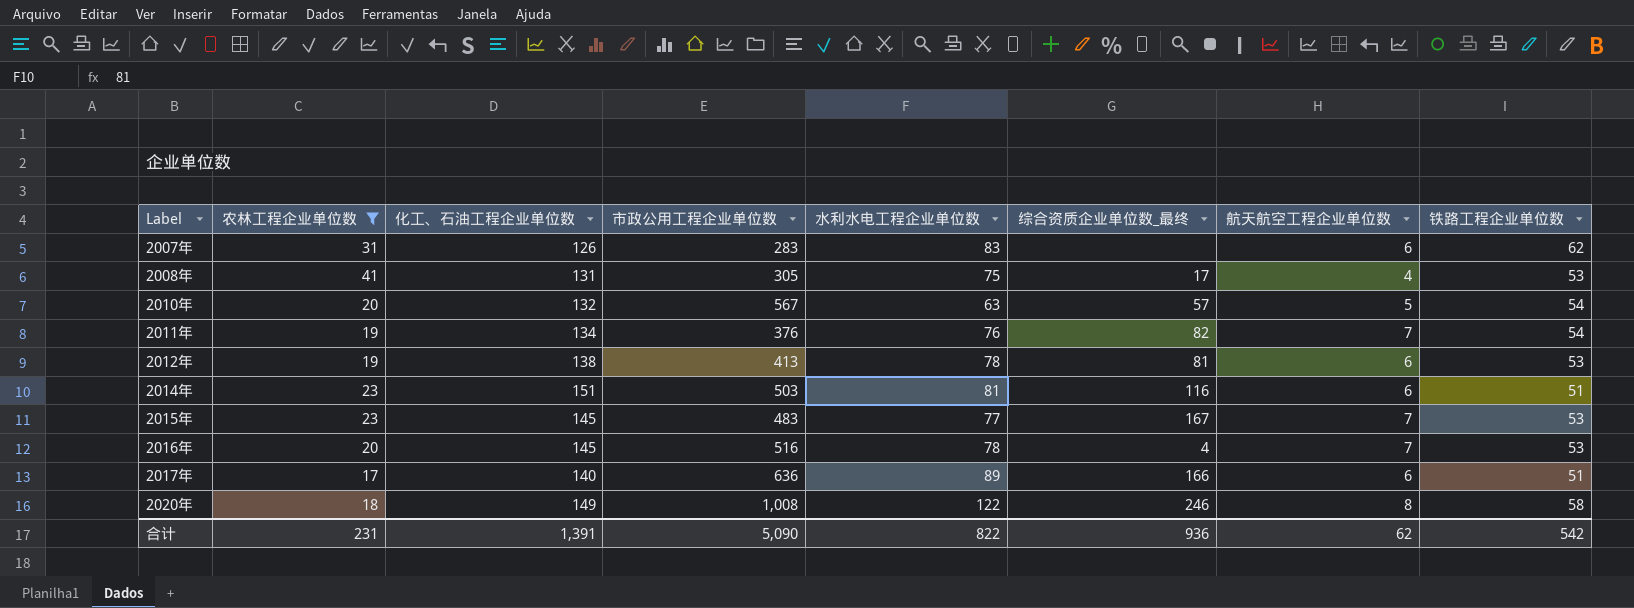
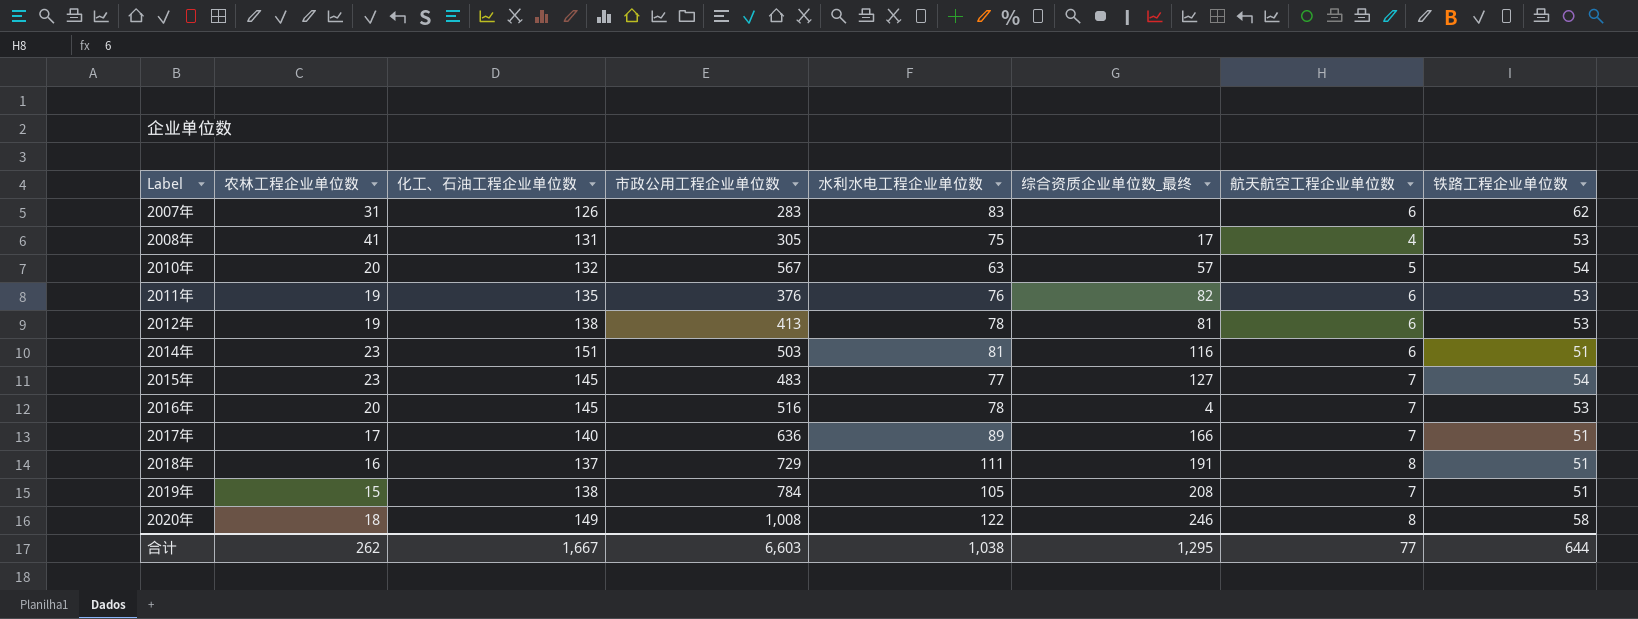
filter: 农林工程企业单位数 >= 17 -> none
2011年 | 化工、石油工程企业单位数: 134 -> 135
2011年 | 航天航空工程企业单位数: 7 -> 6
2011年 | 铁路工程企业单位数: 54 -> 53
2015年 | 综合资质企业单位数_最终: 167 -> 127
2015年 | 铁路工程企业单位数: 53 -> 54
2017年 | 航天航空工程企业单位数: 6 -> 7
合计 | 农林工程企业单位数: 231 -> 262
合计 | 化工、石油工程企业单位数: 1,391 -> 1,667
合计 | 市政公用工程企业单位数: 5,090 -> 6,603
合计 | 水利水电工程企业单位数: 822 -> 1,038
合计 | 综合资质企业单位数_最终: 936 -> 1,295
合计 | 航天航空工程企业单位数: 62 -> 77
合计 | 铁路工程企业单位数: 542 -> 644

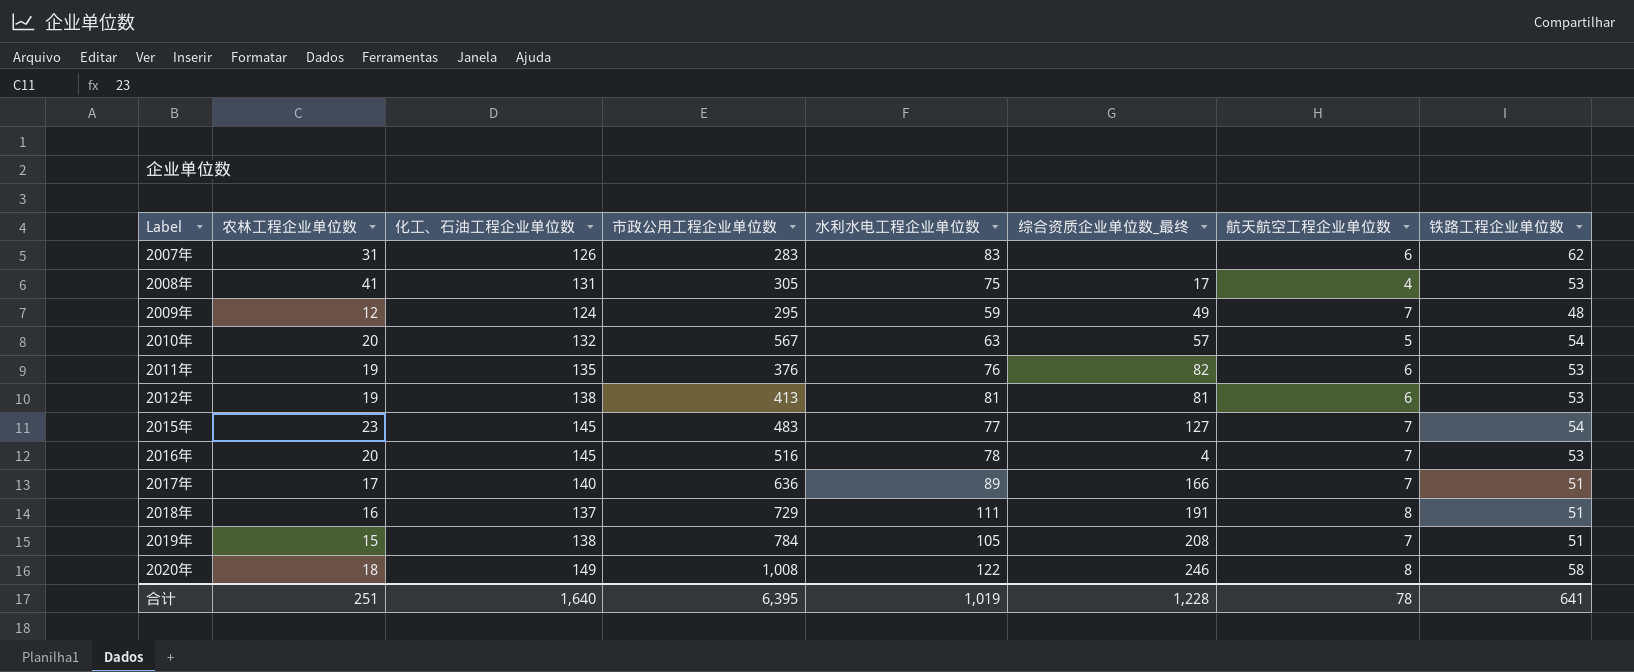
row 2014年: 23 | 151 | 503 | 81 | 116 | 6 | 51 -> none
row 2009年: none -> 12 | 124 | 295 | 59 | 49 | 7 | 48
2012年 | 水利水电工程企业单位数: 78 -> 81
合计 | 农林工程企业单位数: 262 -> 251
合计 | 化工、石油工程企业单位数: 1,667 -> 1,640
合计 | 市政公用工程企业单位数: 6,603 -> 6,395
合计 | 水利水电工程企业单位数: 1,038 -> 1,019
合计 | 综合资质企业单位数_最终: 1,295 -> 1,228
合计 | 航天航空工程企业单位数: 77 -> 78
合计 | 铁路工程企业单位数: 644 -> 641

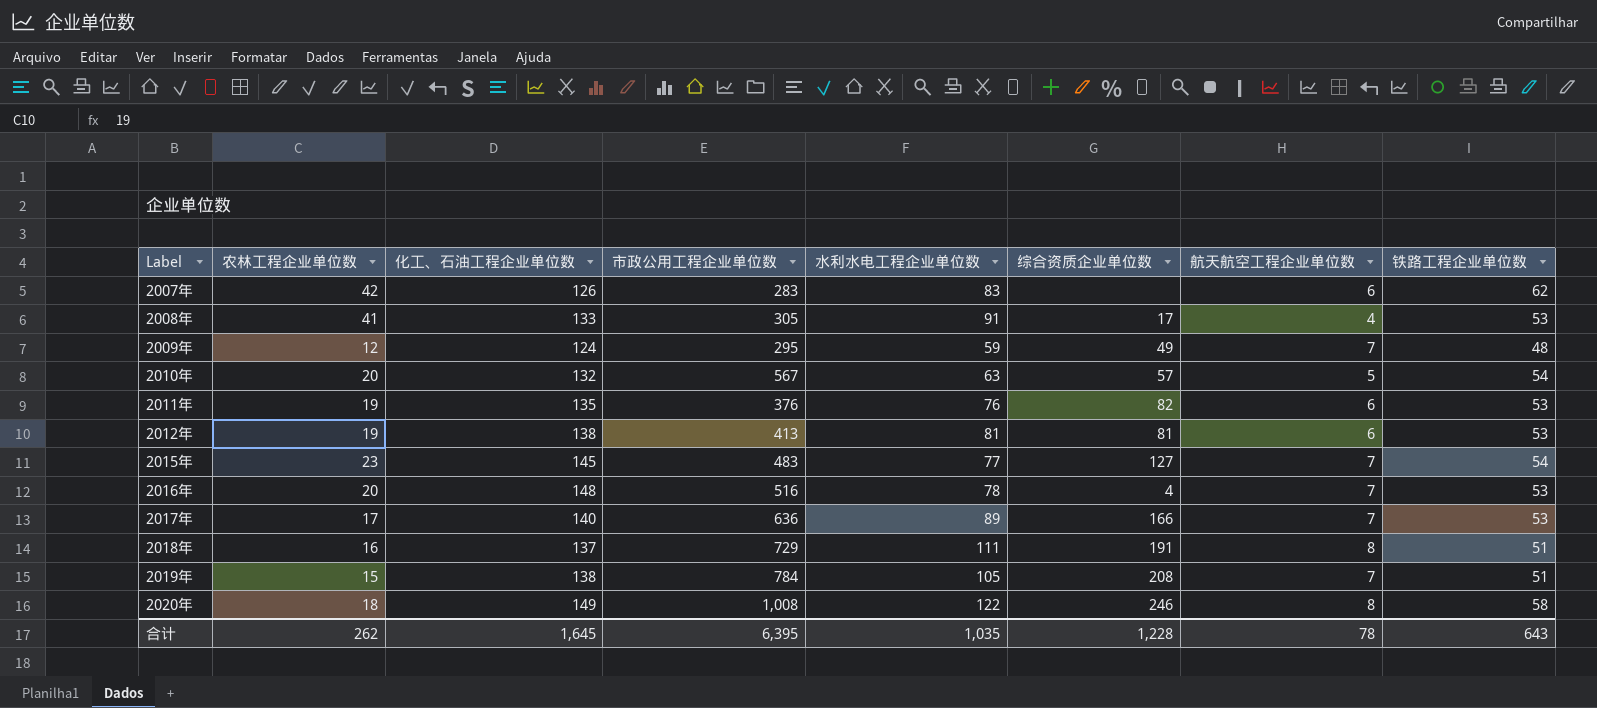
column name: 综合资质企业单位数_最终 -> 综合资质企业单位数
2007年 | 农林工程企业单位数: 31 -> 42
2008年 | 化工、石油工程企业单位数: 131 -> 133
2008年 | 水利水电工程企业单位数: 75 -> 91
2016年 | 化工、石油工程企业单位数: 145 -> 148
2017年 | 铁路工程企业单位数: 51 -> 53
合计 | 农林工程企业单位数: 251 -> 262
合计 | 化工、石油工程企业单位数: 1,640 -> 1,645
合计 | 水利水电工程企业单位数: 1,019 -> 1,035
合计 | 铁路工程企业单位数: 641 -> 643

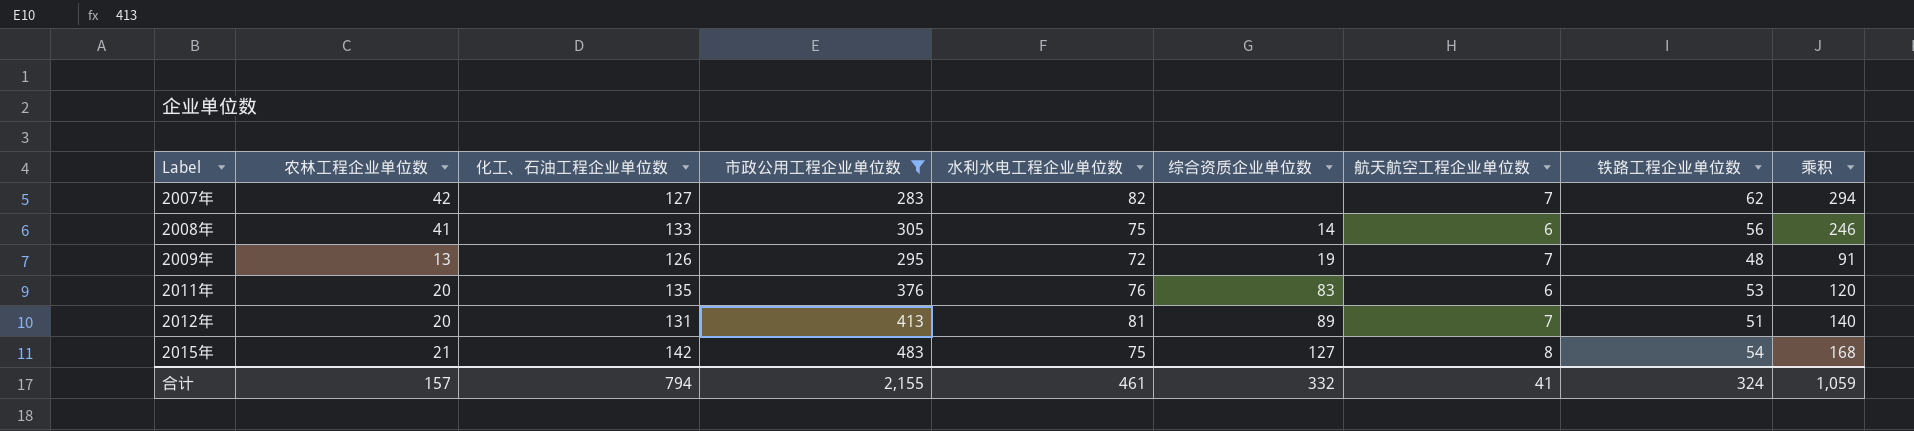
filter: none -> 市政公用工程企业单位数 <= 483
column 乘积 | formula: none -> [农林工程企业单位数] * [航天航空工程企业单位数]
2007年 | 化工、石油工程企业单位数: 126 -> 127
2007年 | 水利水电工程企业单位数: 83 -> 82
2007年 | 航天航空工程企业单位数: 6 -> 7
2008年 | 水利水电工程企业单位数: 91 -> 75
2008年 | 综合资质企业单位数: 17 -> 14
2008年 | 航天航空工程企业单位数: 4 -> 6
2008年 | 铁路工程企业单位数: 53 -> 56
2009年 | 农林工程企业单位数: 12 -> 13
2009年 | 化工、石油工程企业单位数: 124 -> 126
2009年 | 水利水电工程企业单位数: 59 -> 72
2009年 | 综合资质企业单位数: 49 -> 19
2011年 | 农林工程企业单位数: 19 -> 20
2011年 | 综合资质企业单位数: 82 -> 83
2012年 | 农林工程企业单位数: 19 -> 20
2012年 | 化工、石油工程企业单位数: 138 -> 131
2012年 | 综合资质企业单位数: 81 -> 89
2012年 | 航天航空工程企业单位数: 6 -> 7
2012年 | 铁路工程企业单位数: 53 -> 51
2015年 | 农林工程企业单位数: 23 -> 21
2015年 | 化工、石油工程企业单位数: 145 -> 142
2015年 | 水利水电工程企业单位数: 77 -> 75
2015年 | 航天航空工程企业单位数: 7 -> 8
合计 | 农林工程企业单位数: 262 -> 157
合计 | 化工、石油工程企业单位数: 1,645 -> 794
合计 | 市政公用工程企业单位数: 6,395 -> 2,155
合计 | 水利水电工程企业单位数: 1,035 -> 461
合计 | 综合资质企业单位数: 1,228 -> 332
合计 | 航天航空工程企业单位数: 78 -> 41
合计 | 铁路工程企业单位数: 643 -> 324

